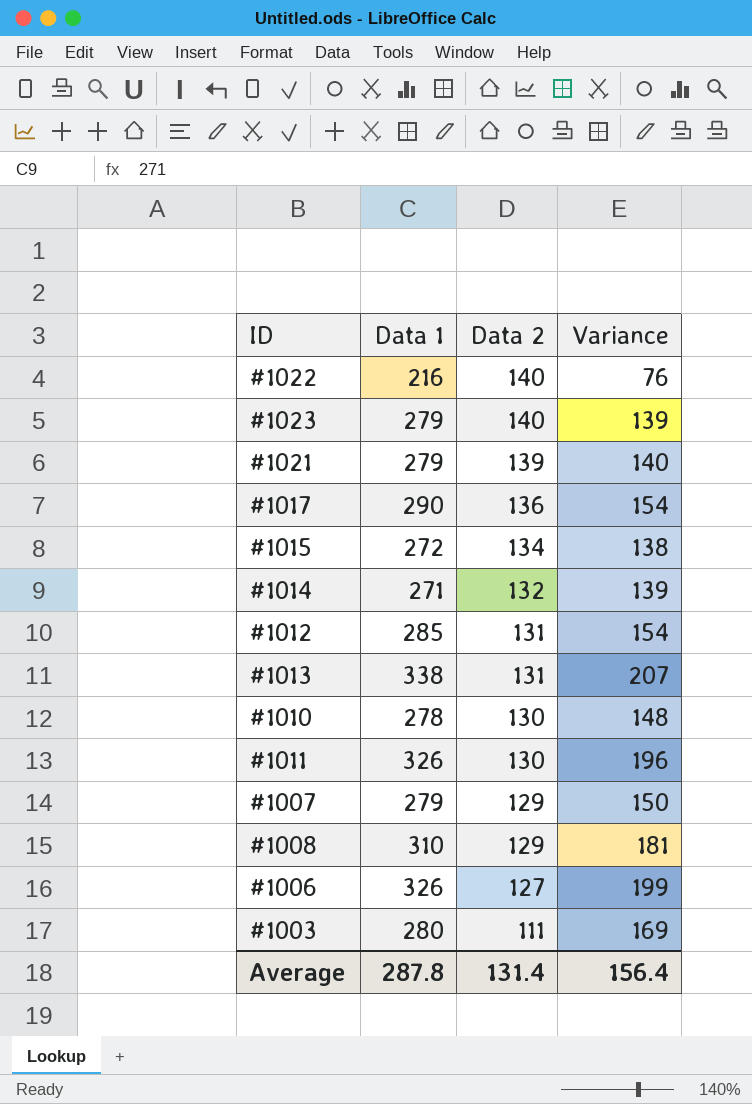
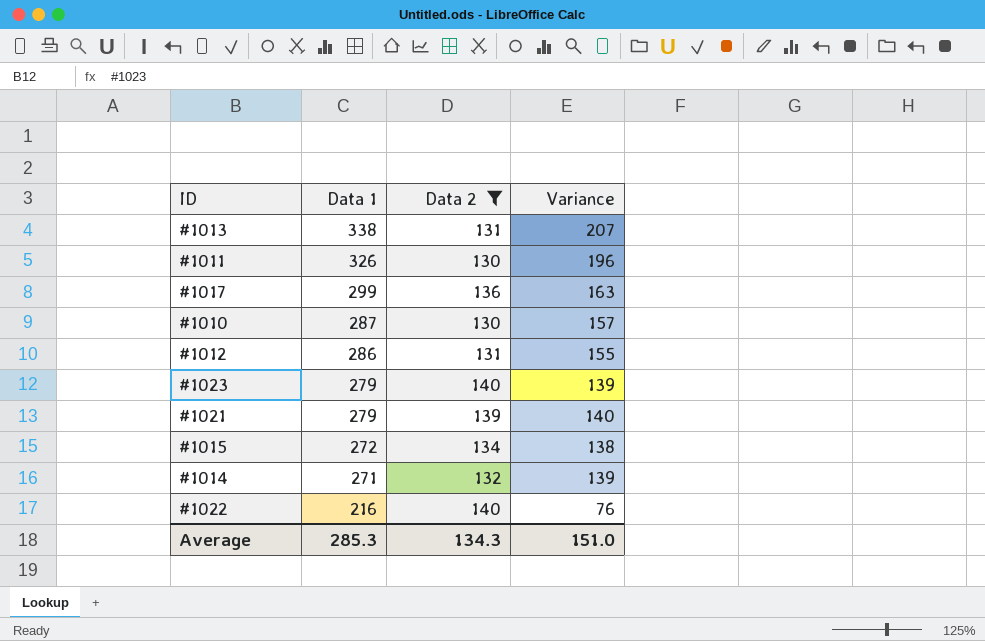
filter: none -> Data 2 >= 130
row order: Data 2 descending -> Data 1 descending
#1017 | Data 1: 290 -> 299
#1017 | Variance: 154 -> 163
#1010 | Data 1: 278 -> 287
#1010 | Variance: 148 -> 157
#1012 | Data 1: 285 -> 286
#1012 | Variance: 154 -> 155
Average | Data 1: 287.8 -> 285.3
Average | Data 2: 131.4 -> 134.3
Average | Variance: 156.4 -> 151.0

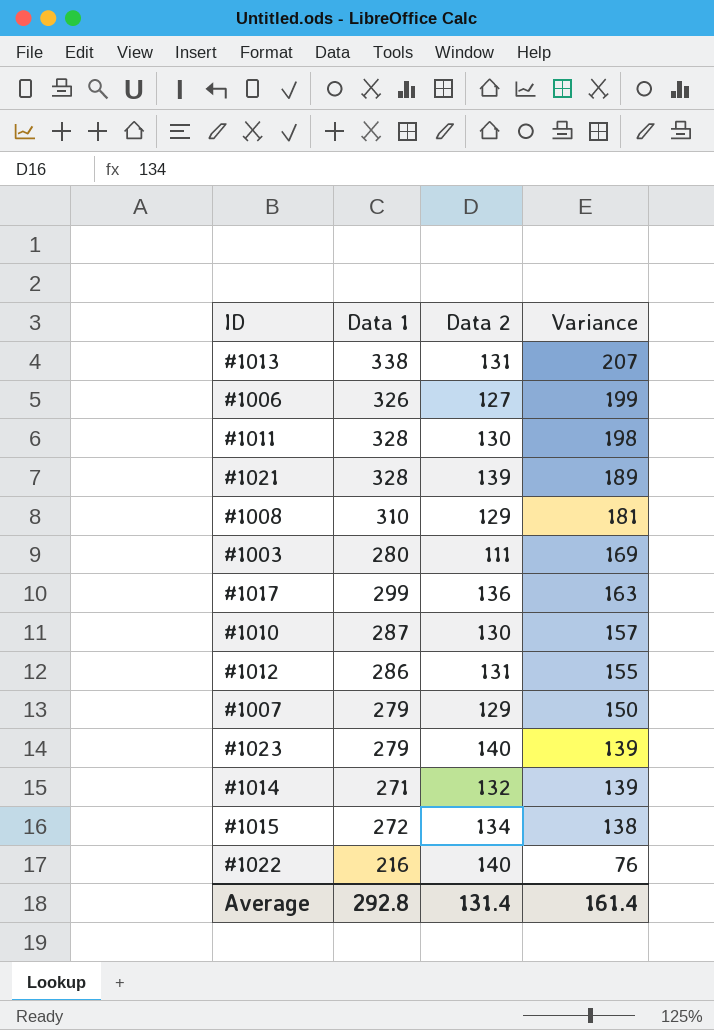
filter: Data 2 >= 130 -> none
row order: Data 1 descending -> Variance descending
#1011 | Data 1: 326 -> 328
#1011 | Variance: 196 -> 198
#1021 | Data 1: 279 -> 328
#1021 | Variance: 140 -> 189
Average | Data 1: 285.3 -> 292.8
Average | Data 2: 134.3 -> 131.4
Average | Variance: 151.0 -> 161.4

